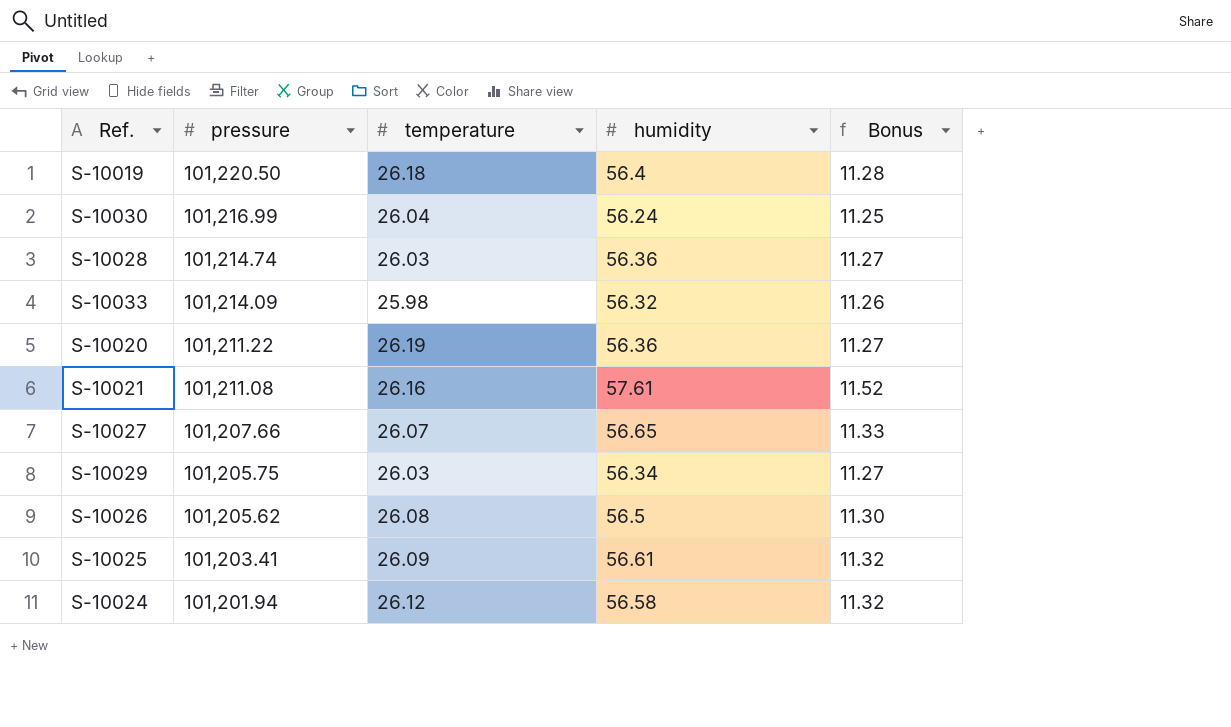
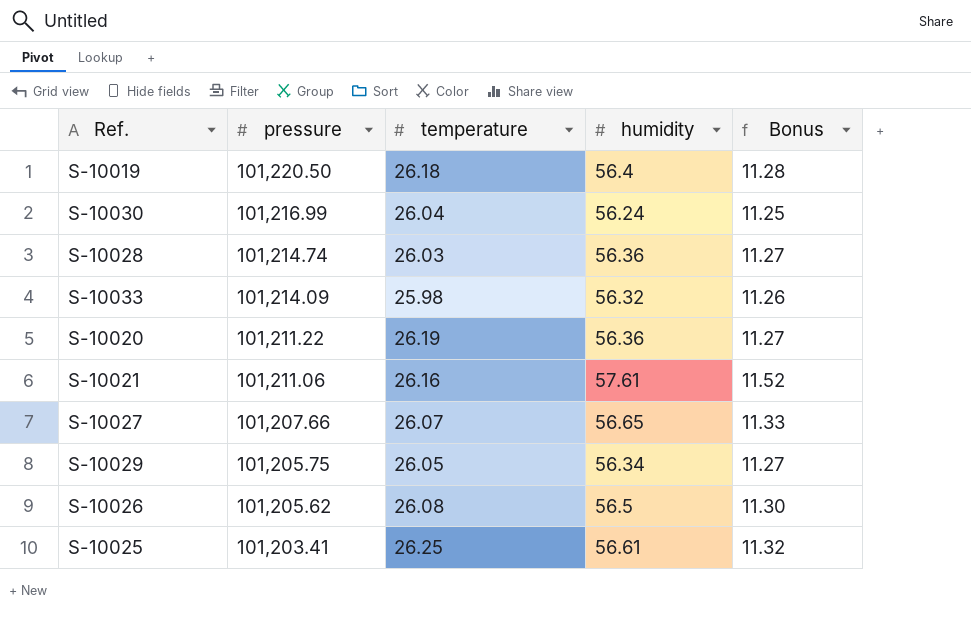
row S-10024: 101,201.94 | 26.12 | 56.58 | 11.32 -> none
S-10021 | pressure: 101,211.08 -> 101,211.06
S-10029 | temperature: 26.03 -> 26.05
S-10025 | temperature: 26.09 -> 26.25

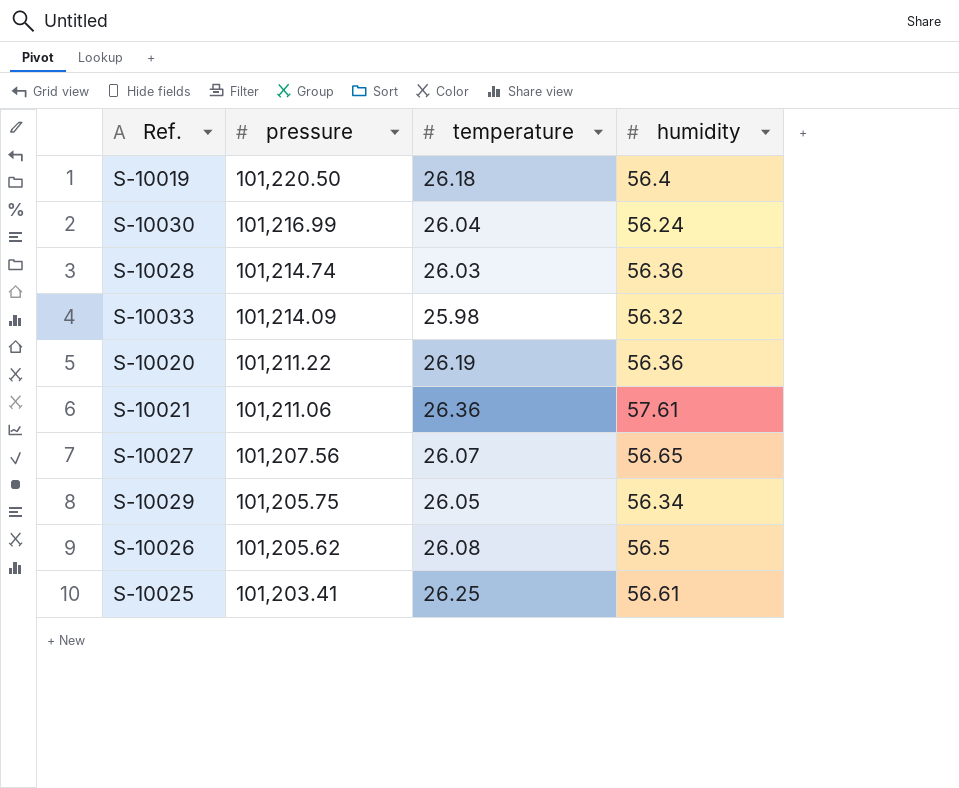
column Bonus | formula: [humidity] * 0.2 -> none
S-10021 | temperature: 26.16 -> 26.36
S-10027 | pressure: 101,207.66 -> 101,207.56

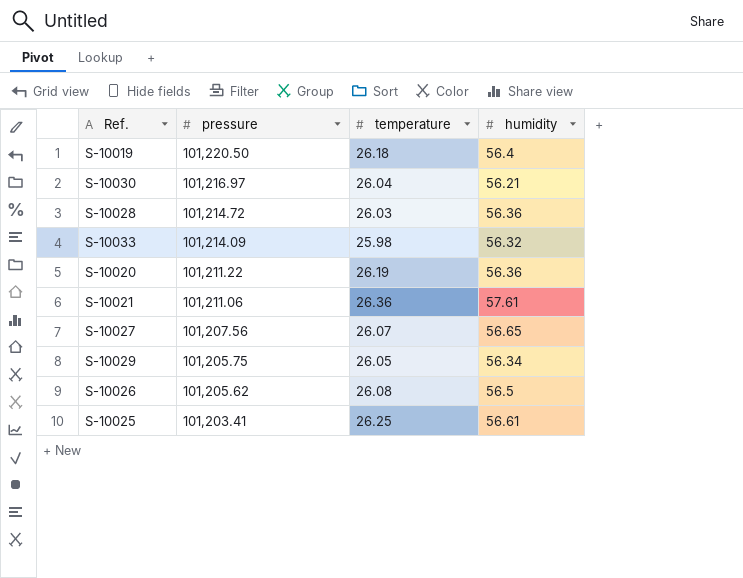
S-10030 | pressure: 101,216.99 -> 101,216.97
S-10030 | humidity: 56.24 -> 56.21
S-10028 | pressure: 101,214.74 -> 101,214.72

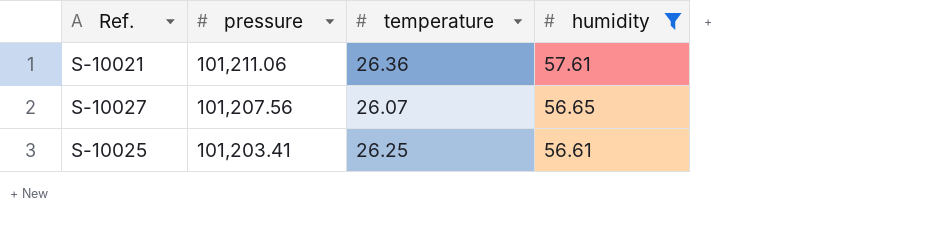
filter: none -> humidity >= 56.61

